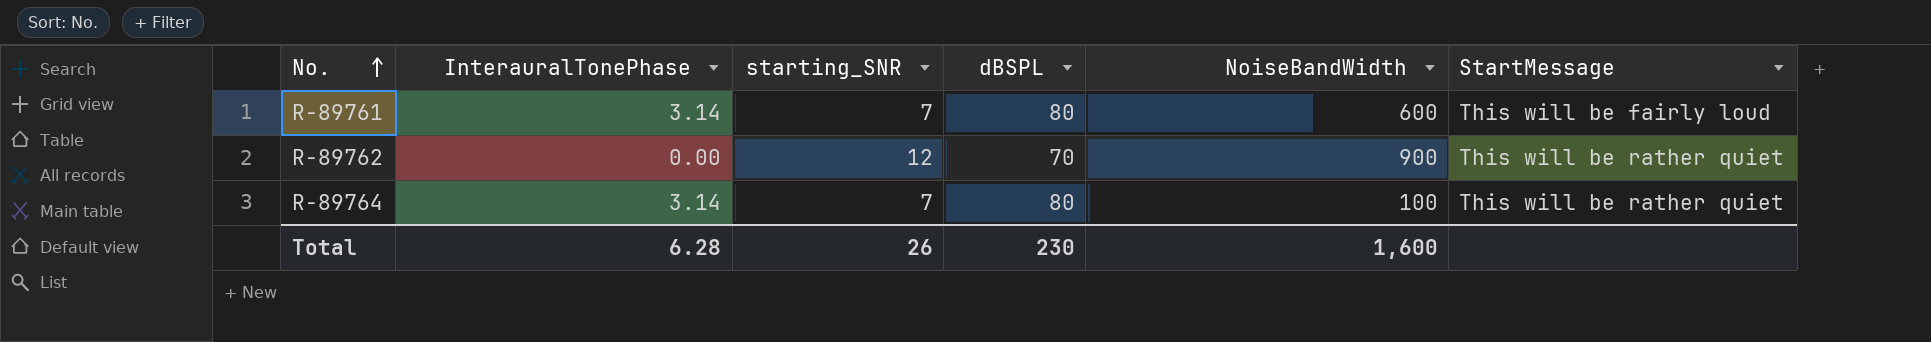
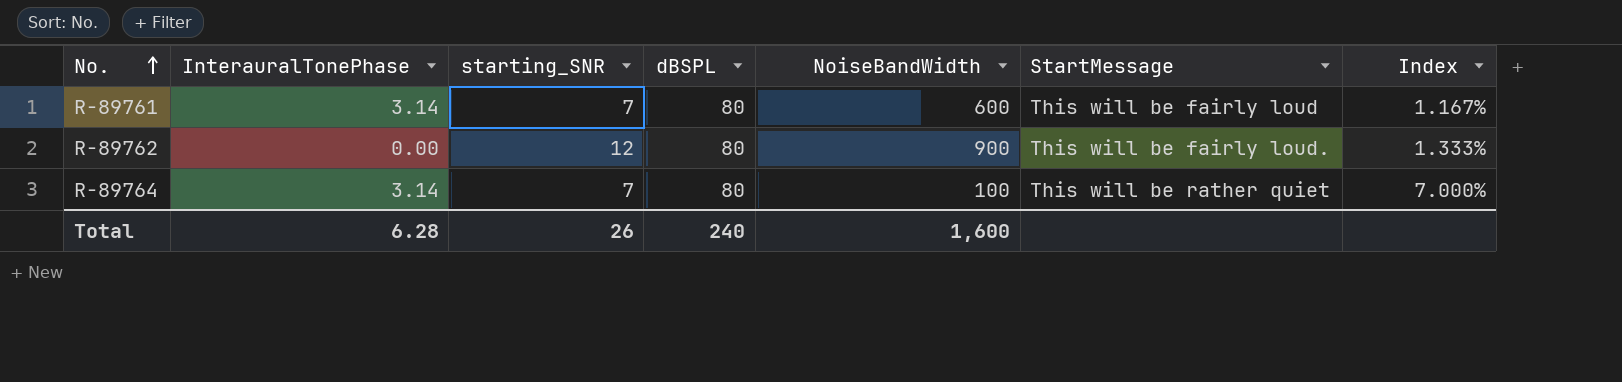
column Index | formula: none -> [starting_SNR] / [NoiseBandWidth]
R-89762 | dBSPL: 70 -> 80
R-89762 | StartMessage: This will be rather quiet -> This will be fairly loud.
Total | dBSPL: 230 -> 240

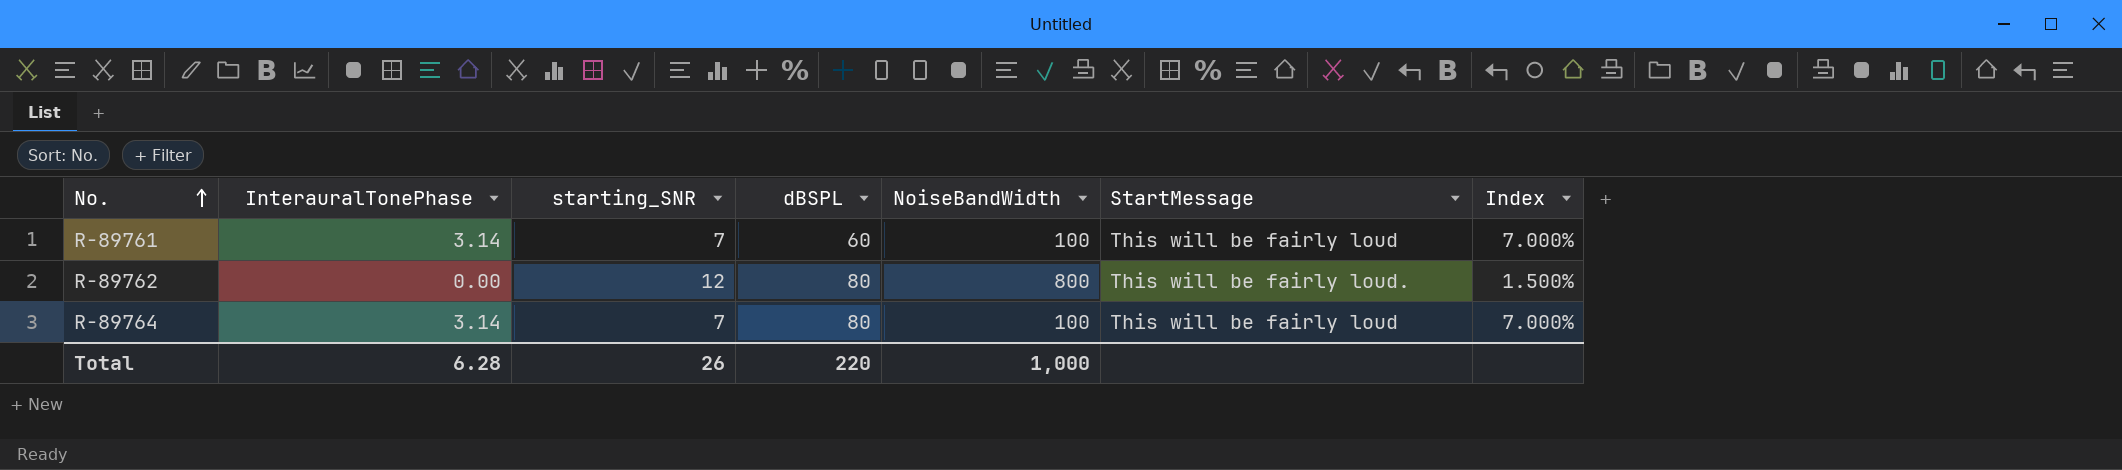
R-89761 | dBSPL: 80 -> 60
R-89761 | NoiseBandWidth: 600 -> 100
R-89761 | Index: 1.167% -> 7.000%
R-89762 | NoiseBandWidth: 900 -> 800
R-89762 | Index: 1.333% -> 1.500%
R-89764 | StartMessage: This will be rather quiet -> This will be fairly loud
Total | dBSPL: 240 -> 220
Total | NoiseBandWidth: 1,600 -> 1,000

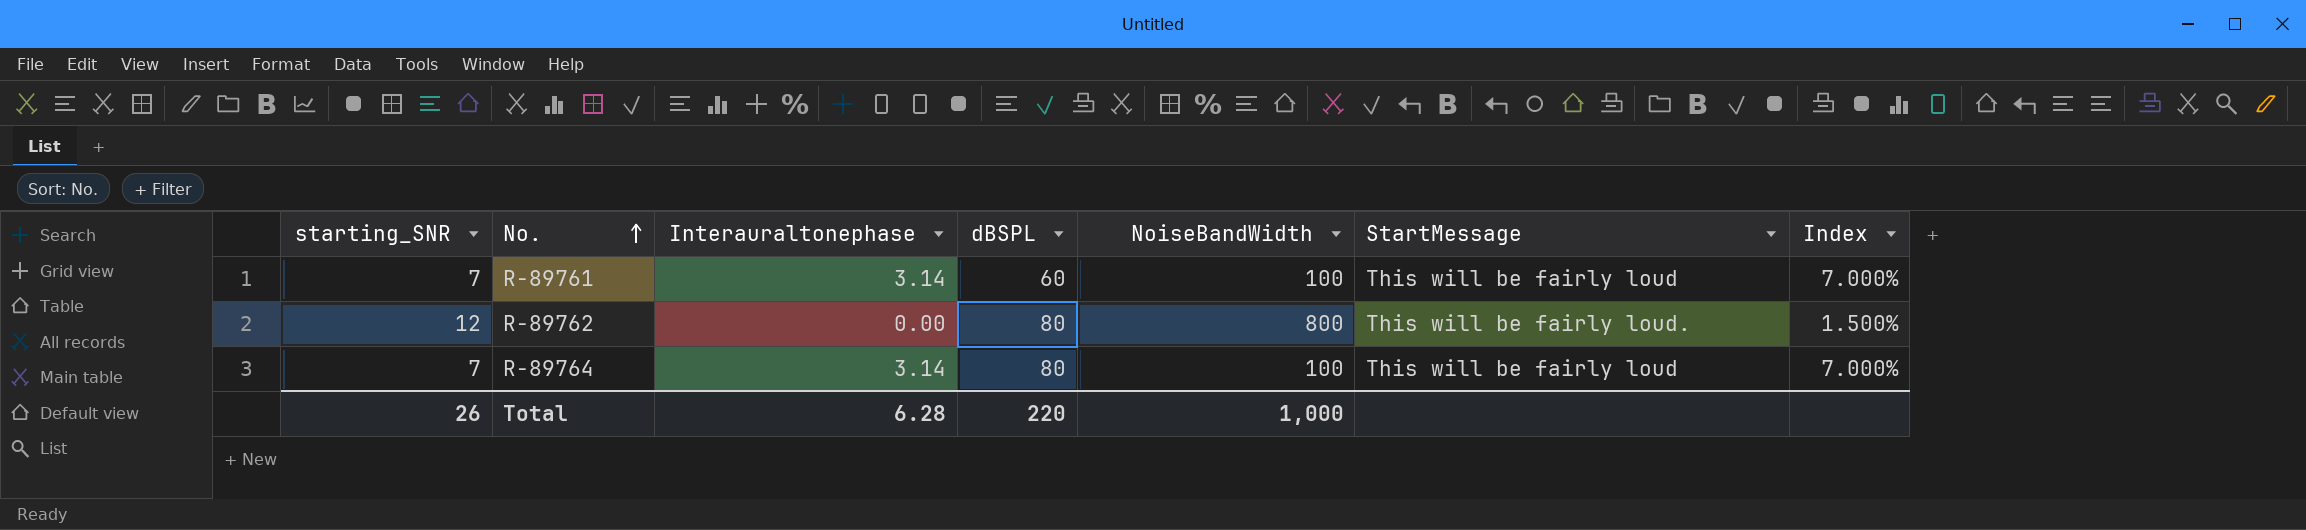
column starting_SNR | position: 3 -> 1
column name: InterauralTonePhase -> Interauraltonephase

